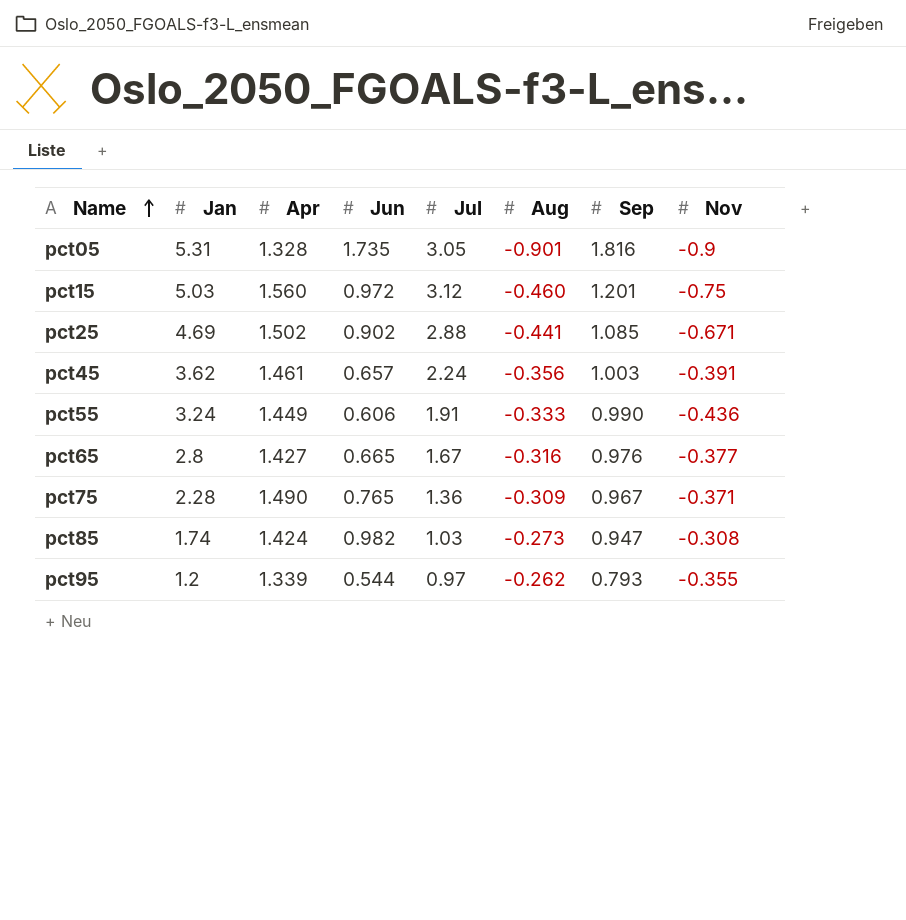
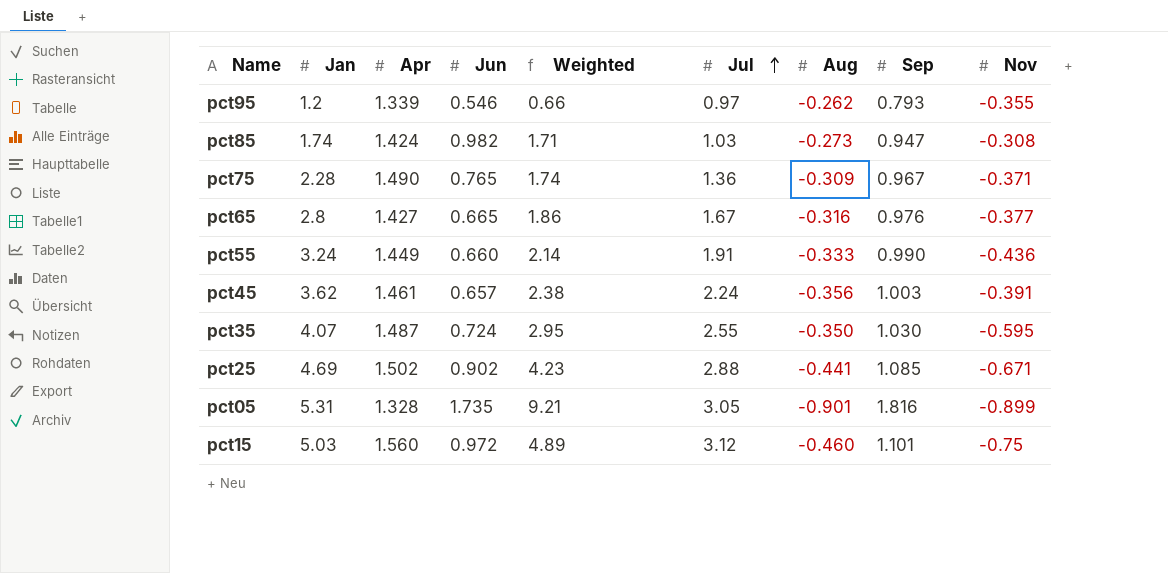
row order: Name ascending -> Jul ascending
column Weighted | formula: none -> [Jan] * [Jun]
pct95 | Jun: 0.544 -> 0.546
pct55 | Jun: 0.606 -> 0.660
row pct35: none -> 4.07 | 1.487 | 0.724 | 2.95 | 2.55 | -0.350 | 1.030 | -0.595
pct05 | Nov: -0.9 -> -0.899
pct15 | Sep: 1.201 -> 1.101

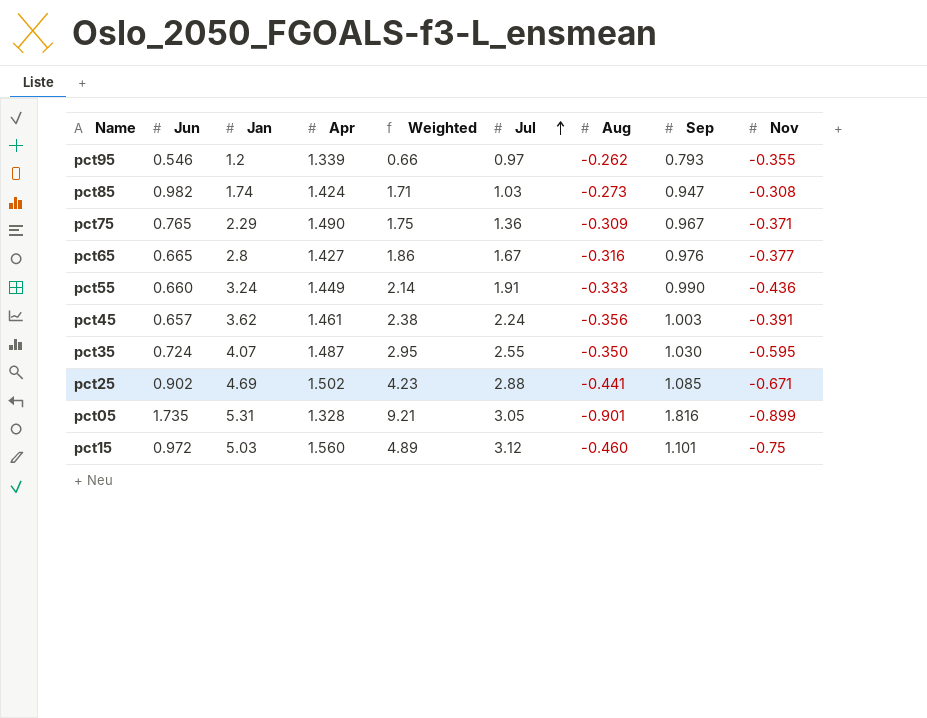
column Jun | position: 4 -> 2
pct75 | Jan: 2.28 -> 2.29
pct75 | Weighted: 1.74 -> 1.75

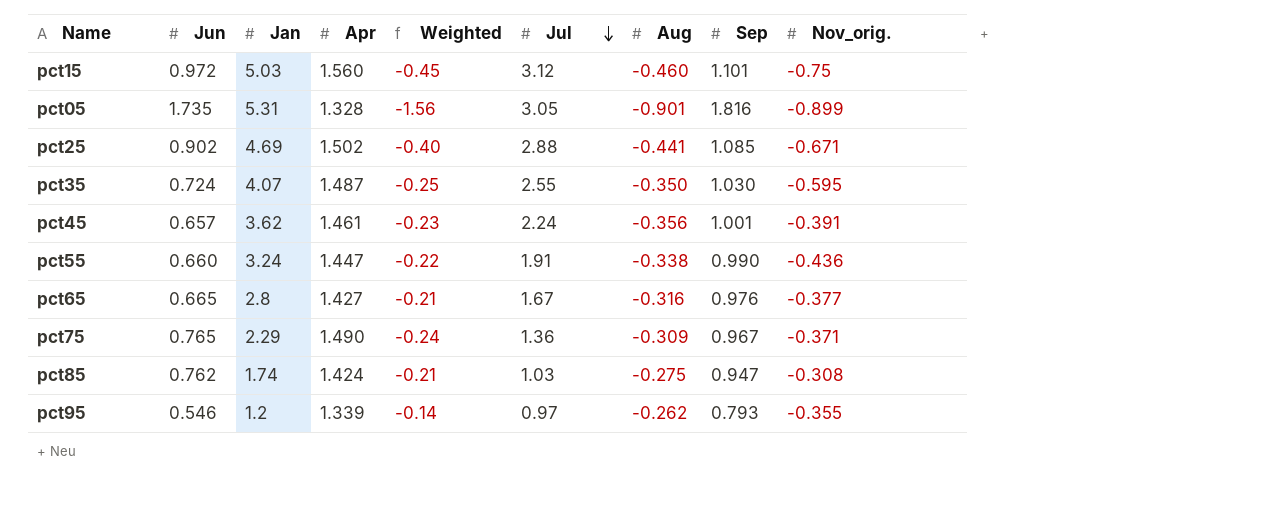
row order: Jul ascending -> Jul descending
column Weighted | formula: [Jun] * [Jan] -> [Jun] * [Aug]
column name: Nov -> Nov_orig.
pct45 | Sep: 1.003 -> 1.001
pct55 | Apr: 1.449 -> 1.447
pct55 | Aug: -0.333 -> -0.338
pct85 | Jun: 0.982 -> 0.762
pct85 | Aug: -0.273 -> -0.275

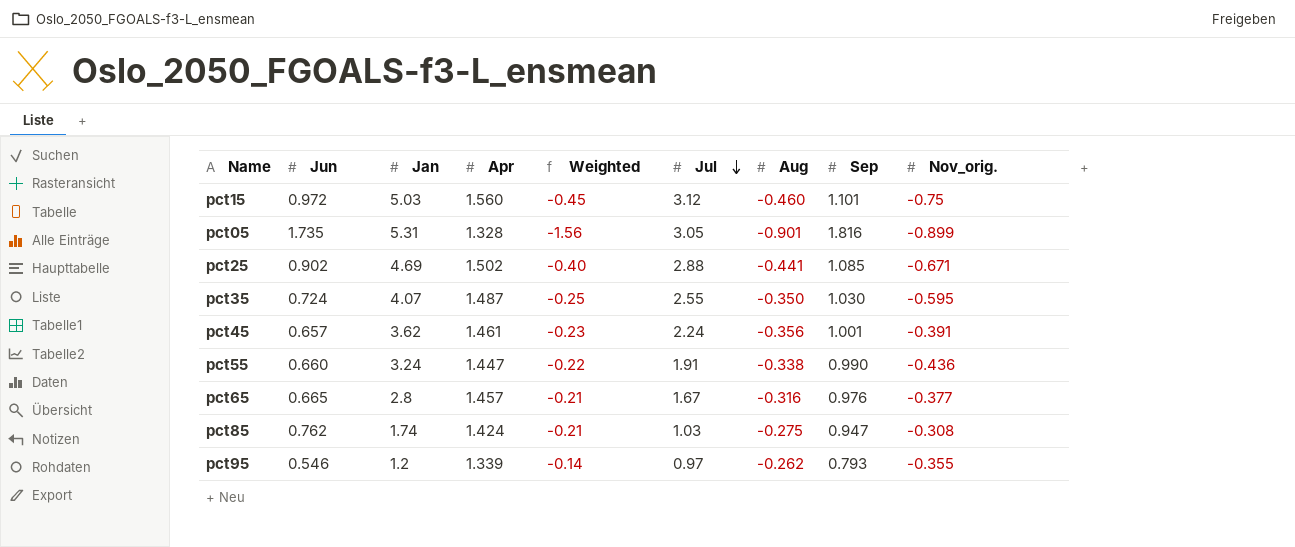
row pct75: 0.765 | 2.29 | 1.490 | -0.24 | 1.36 | -0.309 | 0.967 | -0.371 -> none
pct65 | Apr: 1.427 -> 1.457

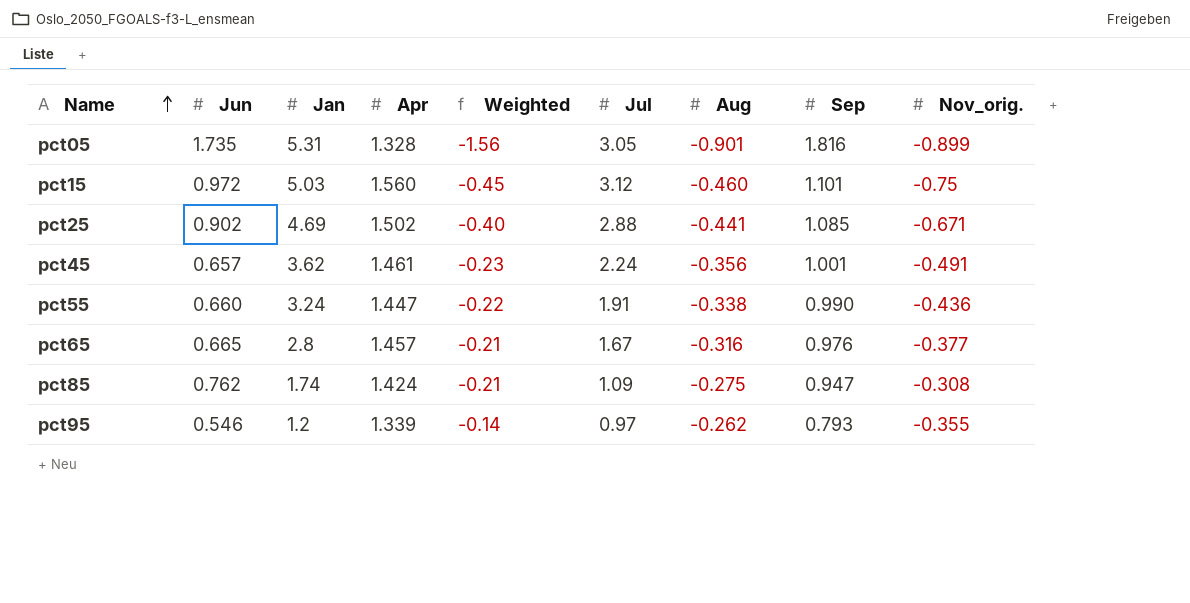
row order: Jul descending -> Name ascending
row pct35: 0.724 | 4.07 | 1.487 | -0.25 | 2.55 | -0.350 | 1.030 | -0.595 -> none
pct45 | Nov_orig.: -0.391 -> -0.491
pct85 | Jul: 1.03 -> 1.09

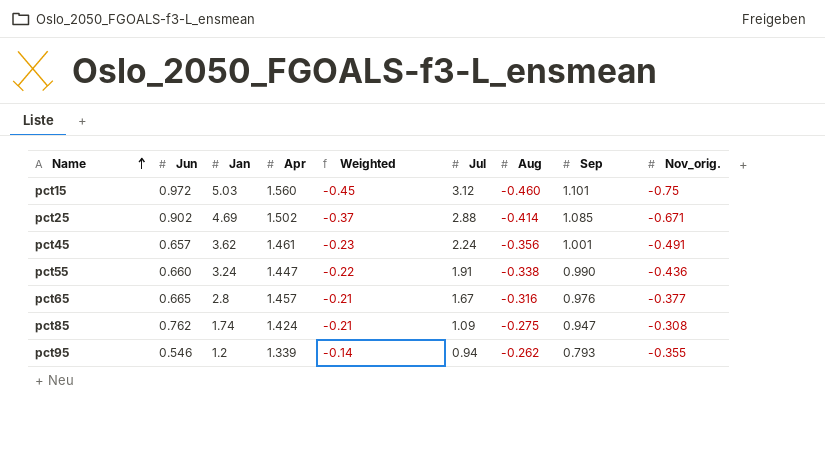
row pct05: 1.735 | 5.31 | 1.328 | -1.56 | 3.05 | -0.901 | 1.816 | -0.899 -> none
pct25 | Weighted: -0.40 -> -0.37
pct25 | Aug: -0.441 -> -0.414
pct95 | Jul: 0.97 -> 0.94

